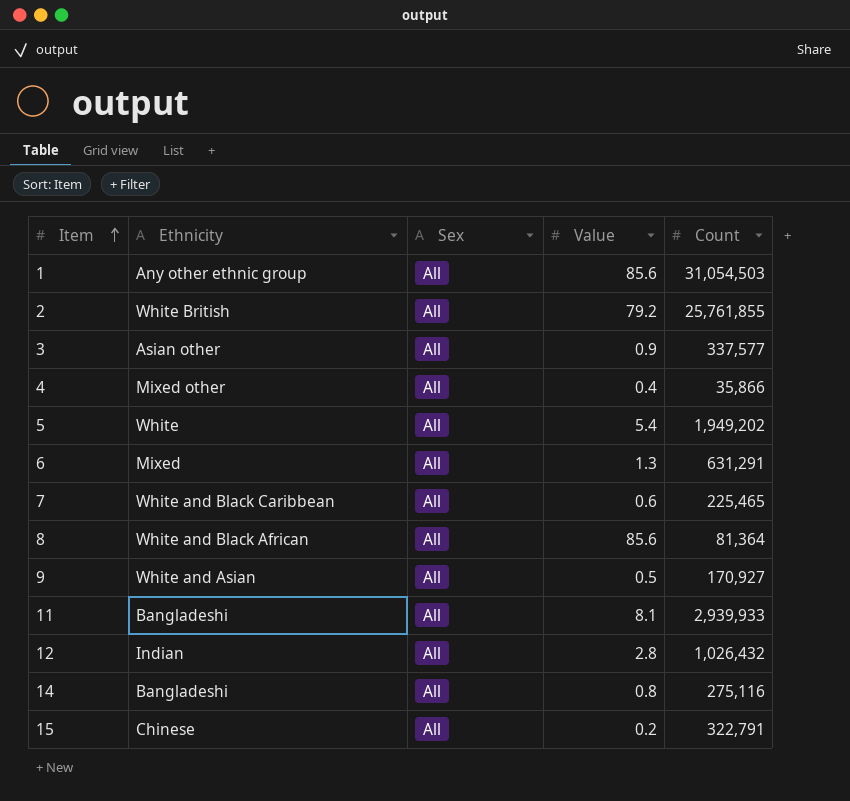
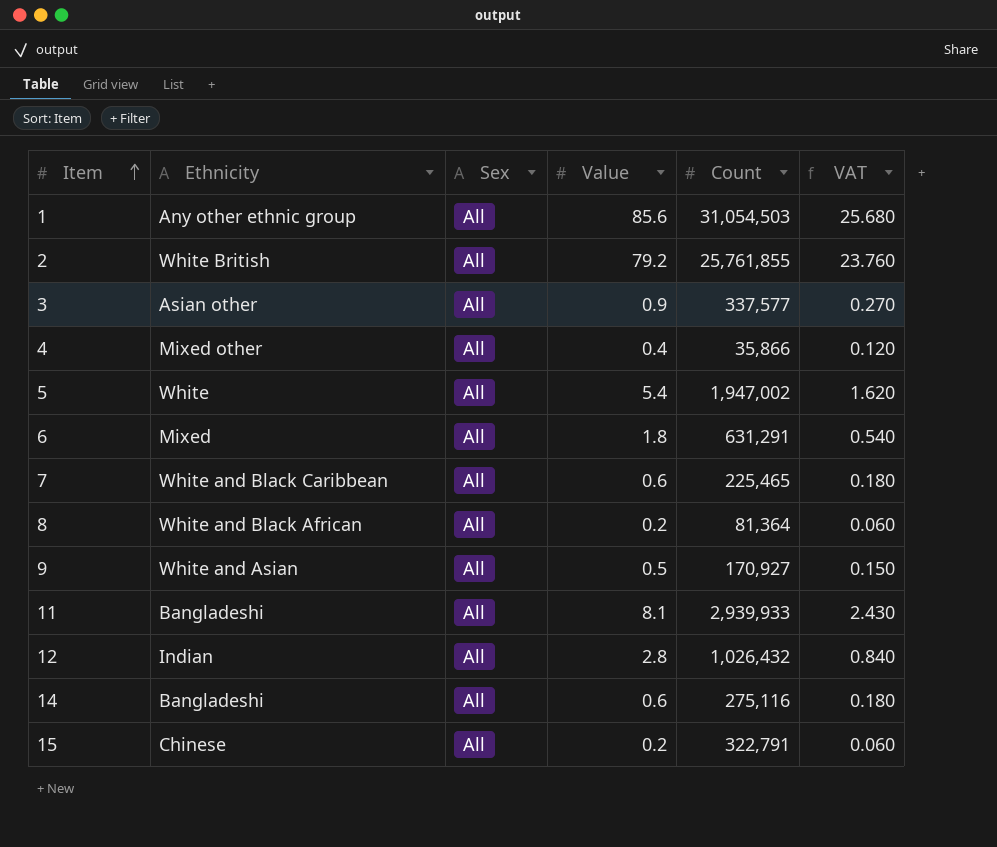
column VAT | formula: none -> [Value] * 0.3
5 | Count: 1,949,202 -> 1,947,002
6 | Value: 1.3 -> 1.8
8 | Value: 85.6 -> 0.2
14 | Value: 0.8 -> 0.6

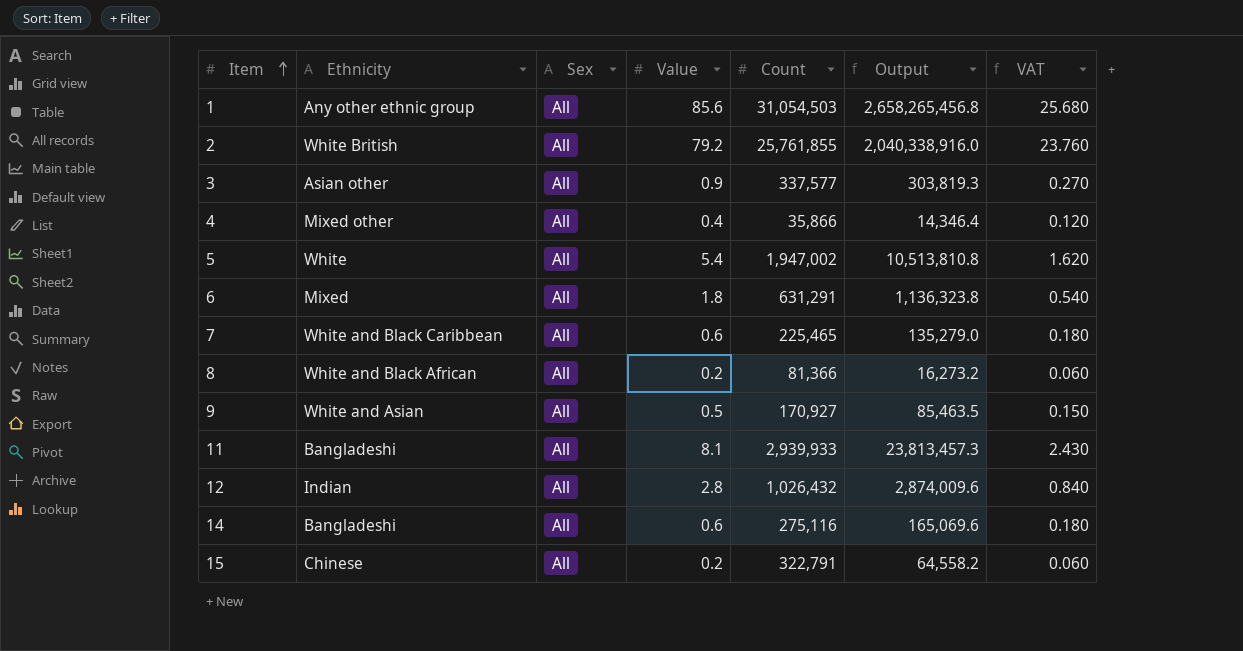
column Output | formula: none -> [Value] * [Count]
8 | Count: 81,364 -> 81,366

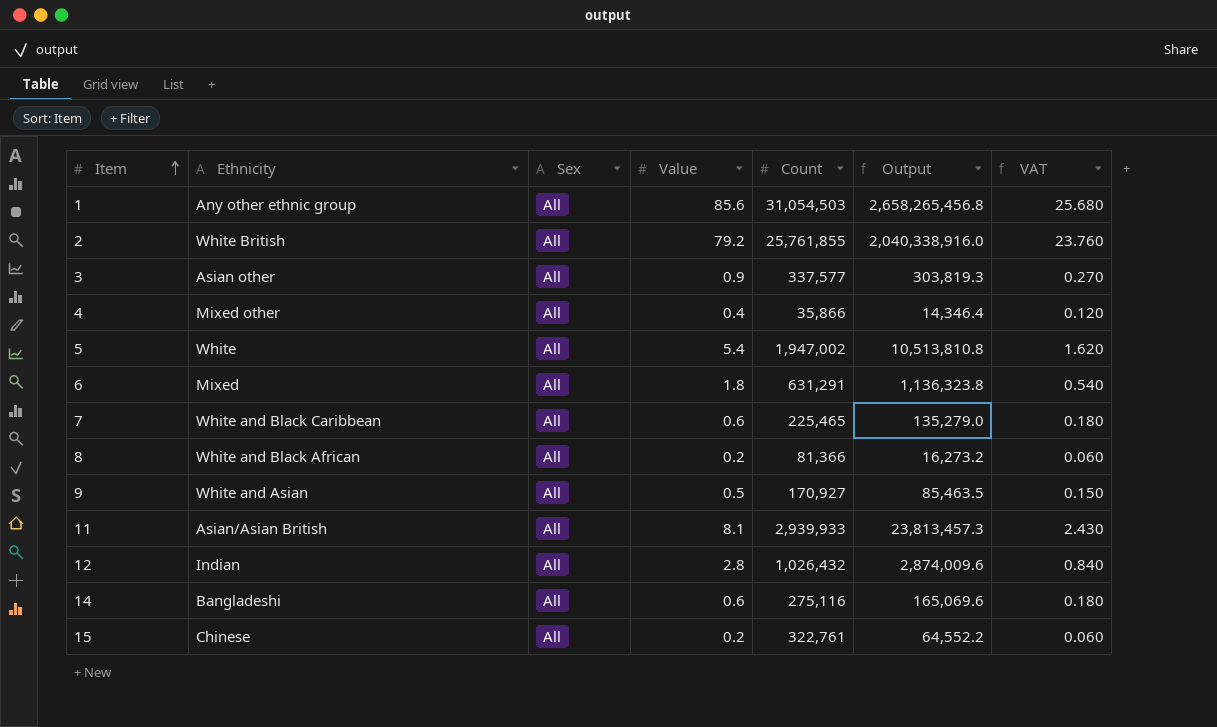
11 | Ethnicity: Bangladeshi -> Asian/Asian British
15 | Count: 322,791 -> 322,761
15 | Output: 64,558.2 -> 64,552.2

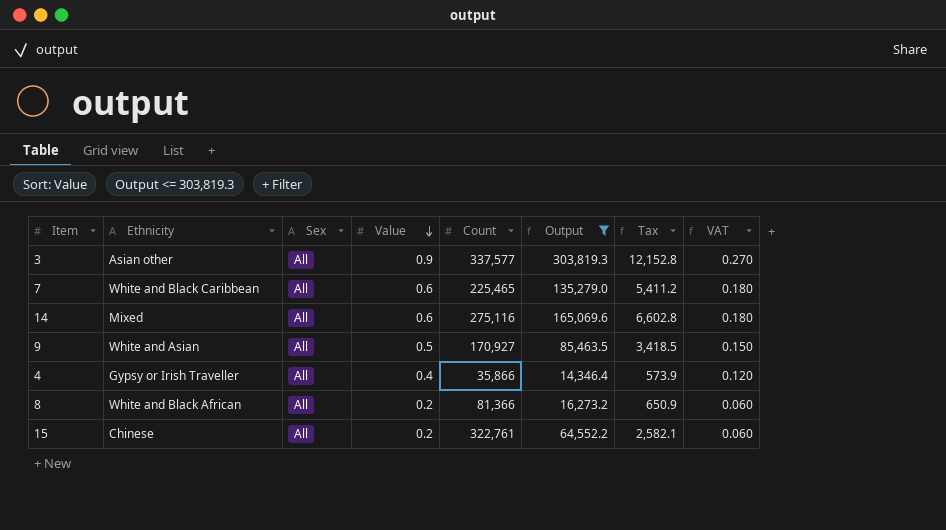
filter: none -> Output <= 303,819.3
row order: Item ascending -> Value descending
column Tax | formula: none -> [Output] * 0.04
14 | Ethnicity: Bangladeshi -> Mixed
4 | Ethnicity: Mixed other -> Gypsy or Irish Traveller

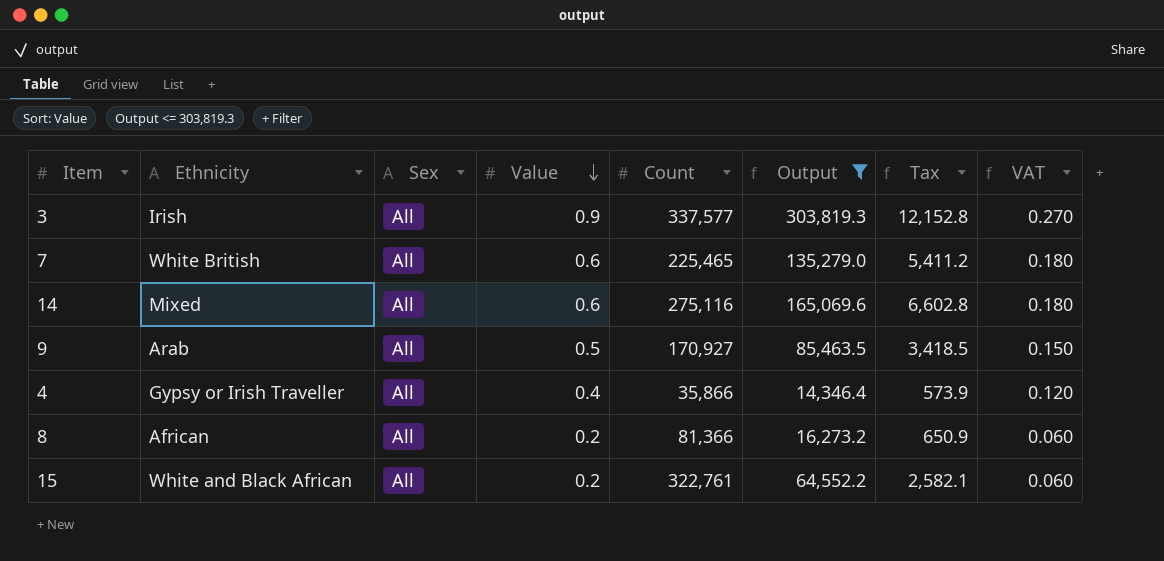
3 | Ethnicity: Asian other -> Irish
7 | Ethnicity: White and Black Caribbean -> White British
9 | Ethnicity: White and Asian -> Arab
8 | Ethnicity: White and Black African -> African
15 | Ethnicity: Chinese -> White and Black African

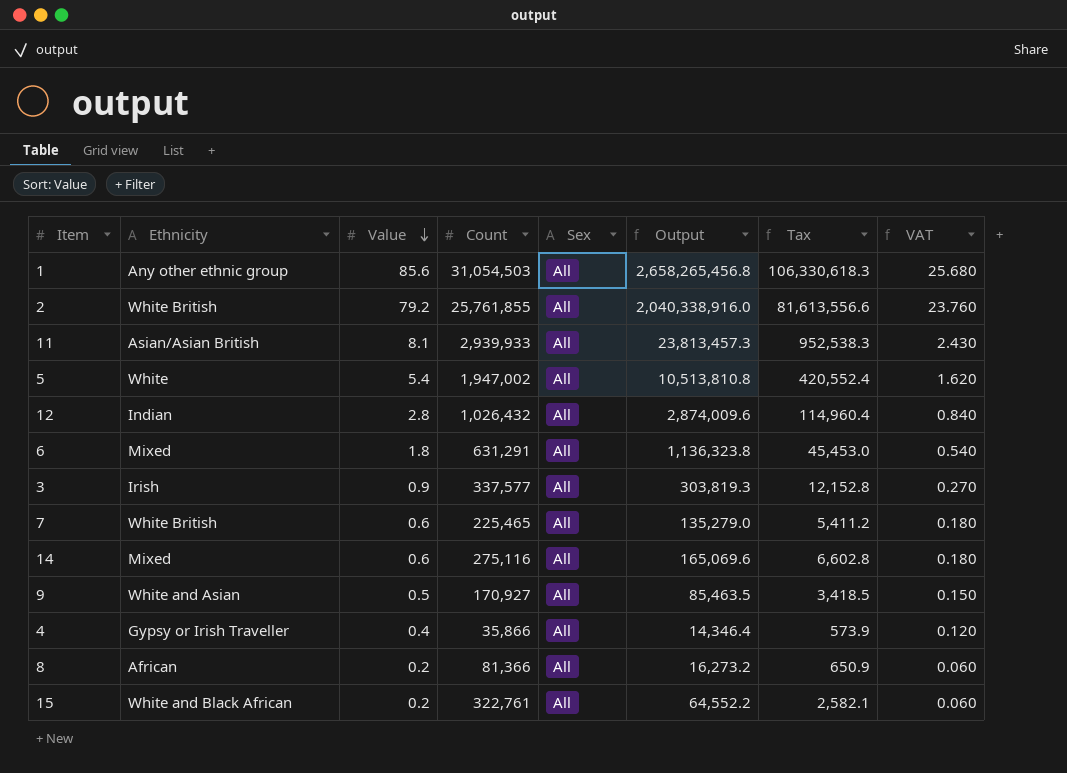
filter: Output <= 303,819.3 -> none
column Sex | position: 3 -> 5
9 | Ethnicity: Arab -> White and Asian

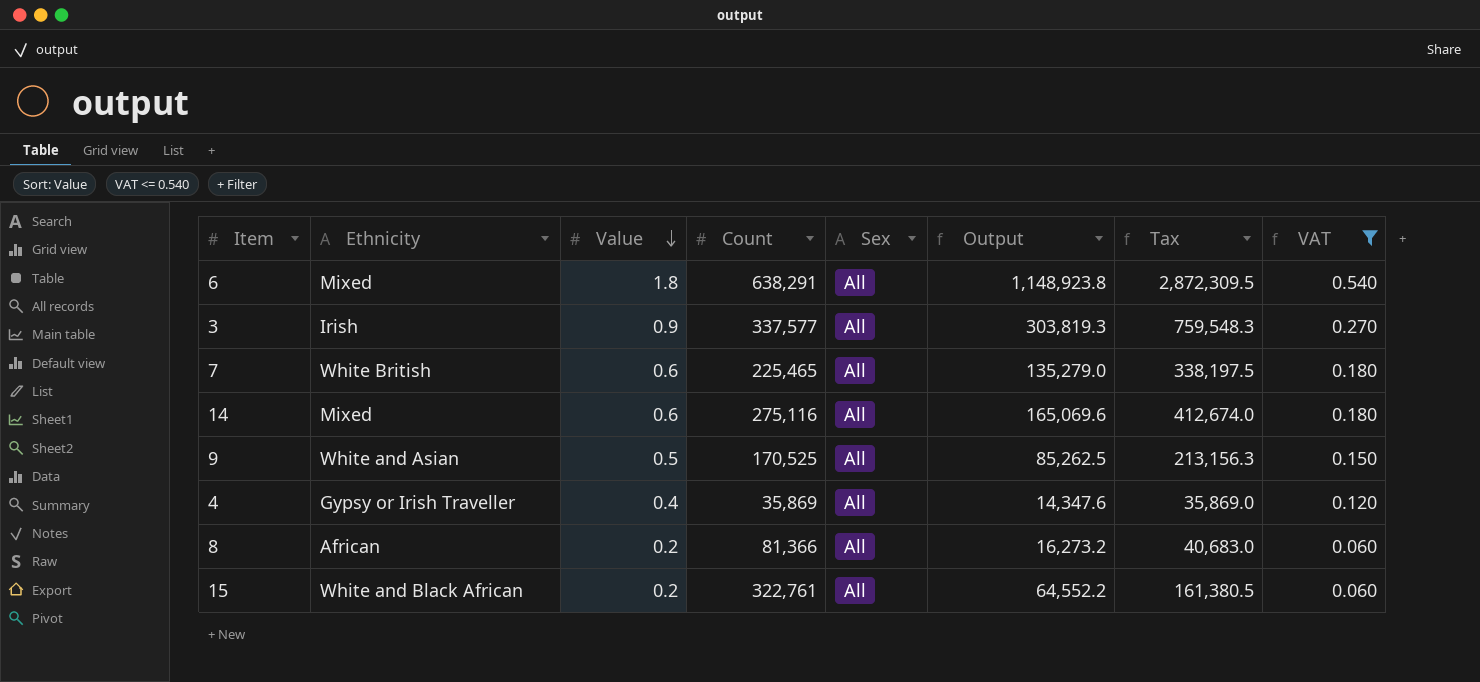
filter: none -> VAT <= 0.540
column Tax | formula: [Output] * 0.04 -> [Output] * 2.5
6 | Count: 631,291 -> 638,291
6 | Output: 1,136,323.8 -> 1,148,923.8
9 | Count: 170,927 -> 170,525
9 | Output: 85,463.5 -> 85,262.5
4 | Count: 35,866 -> 35,869
4 | Output: 14,346.4 -> 14,347.6

